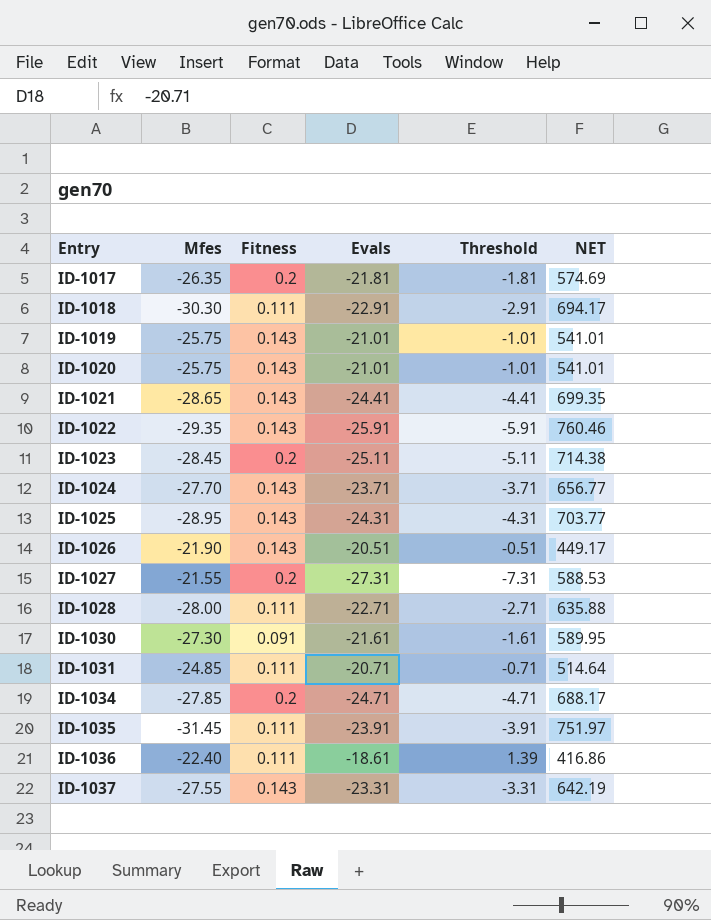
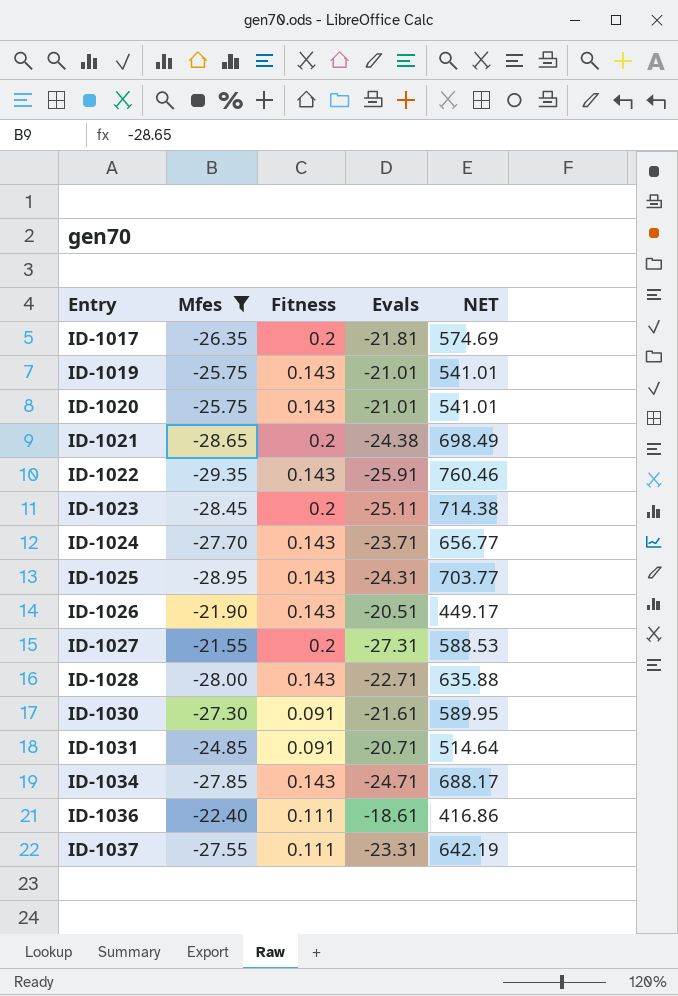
filter: none -> Mfes >= -29.35
column Threshold | formula: [Evals] + 20 -> none
ID-1021 | Fitness: 0.143 -> 0.2
ID-1021 | Evals: -24.41 -> -24.38
ID-1021 | NET: 699.35 -> 698.49
ID-1028 | Fitness: 0.111 -> 0.143
ID-1031 | Fitness: 0.111 -> 0.091
ID-1034 | Fitness: 0.2 -> 0.143
ID-1037 | Fitness: 0.143 -> 0.111

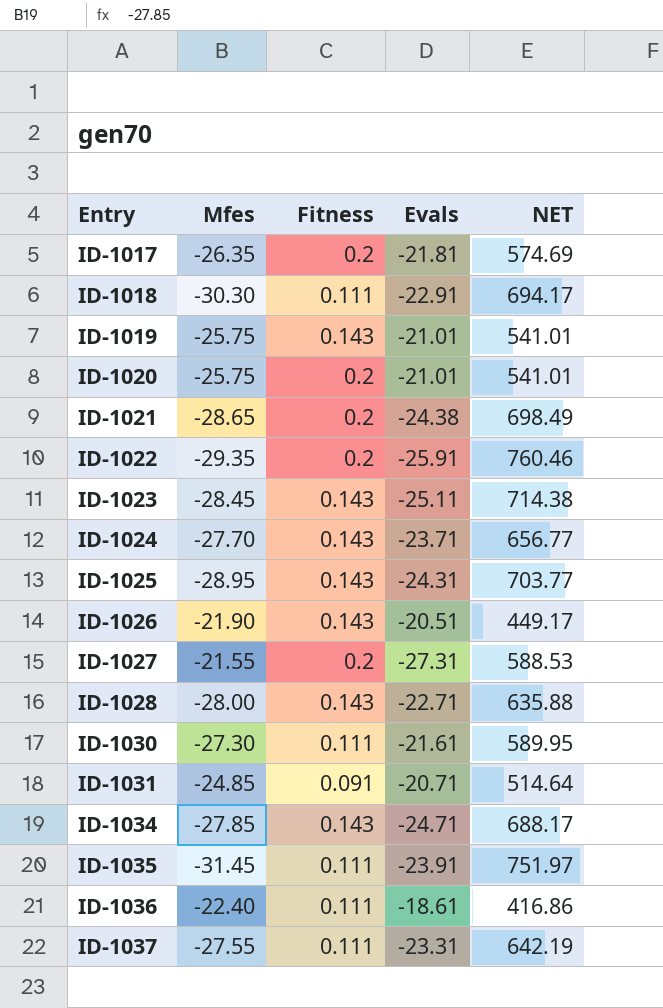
filter: Mfes >= -29.35 -> none
ID-1020 | Fitness: 0.143 -> 0.2
ID-1022 | Fitness: 0.143 -> 0.2
ID-1023 | Fitness: 0.2 -> 0.143
ID-1030 | Fitness: 0.091 -> 0.111

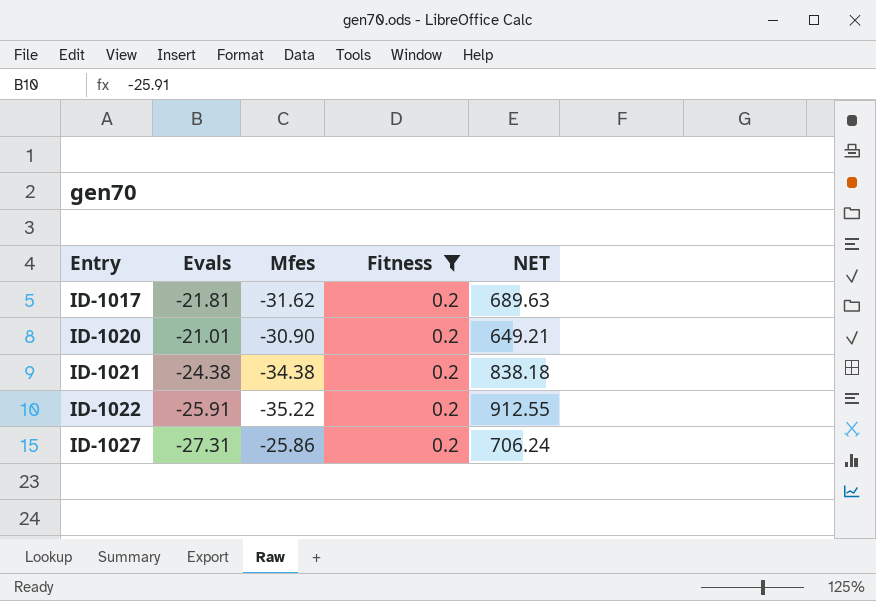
filter: none -> Fitness = 0.2
column Evals | position: 4 -> 2
ID-1017 | Mfes: -26.35 -> -31.62
ID-1017 | NET: 574.69 -> 689.63
ID-1020 | Mfes: -25.75 -> -30.90
ID-1020 | NET: 541.01 -> 649.21
ID-1021 | Mfes: -28.65 -> -34.38
ID-1021 | NET: 698.49 -> 838.18
ID-1022 | Mfes: -29.35 -> -35.22
ID-1022 | NET: 760.46 -> 912.55
ID-1027 | Mfes: -21.55 -> -25.86
ID-1027 | NET: 588.53 -> 706.24

